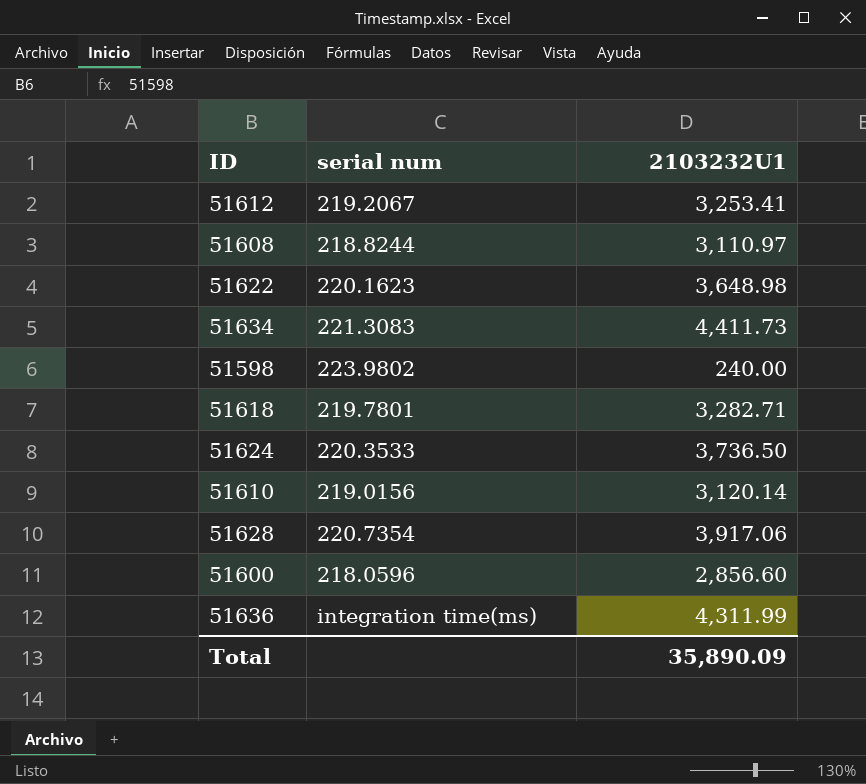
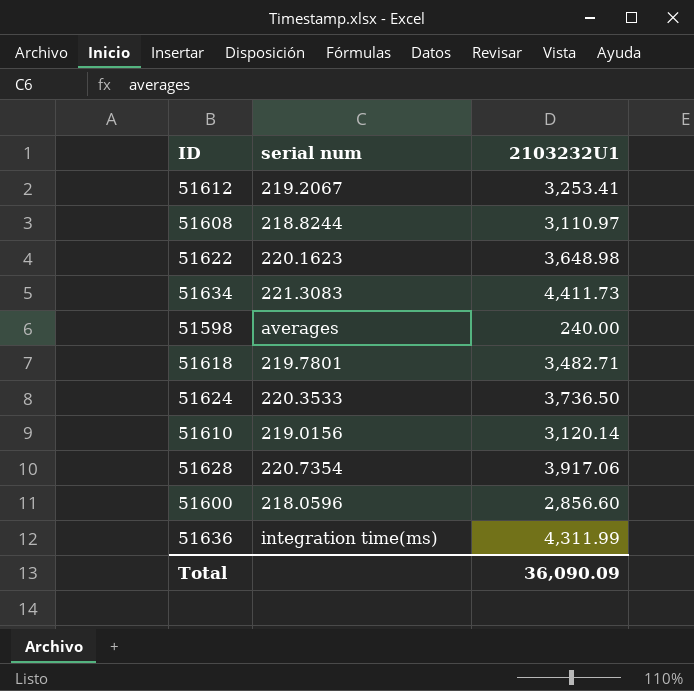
51598 | serial num: 223.9802 -> averages
51618 | 2103232U1: 3,282.71 -> 3,482.71
Total | 2103232U1: 35,890.09 -> 36,090.09

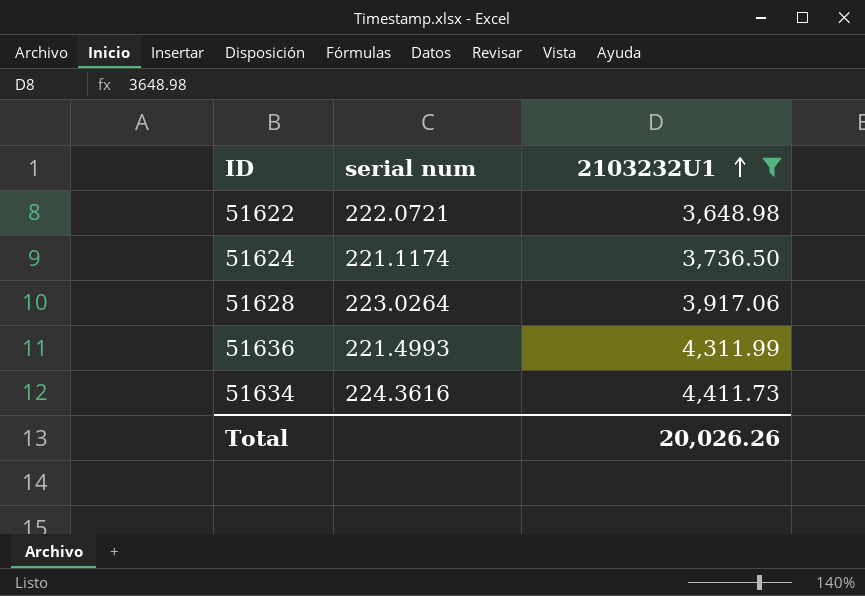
filter: none -> 2103232U1 >= 3,648.98
row order: none -> 2103232U1 ascending
51622 | serial num: 220.1623 -> 222.0721
51624 | serial num: 220.3533 -> 221.1174
51628 | serial num: 220.7354 -> 223.0264
51636 | serial num: integration time(ms) -> 221.4993
51634 | serial num: 221.3083 -> 224.3616
Total | 2103232U1: 36,090.09 -> 20,026.26

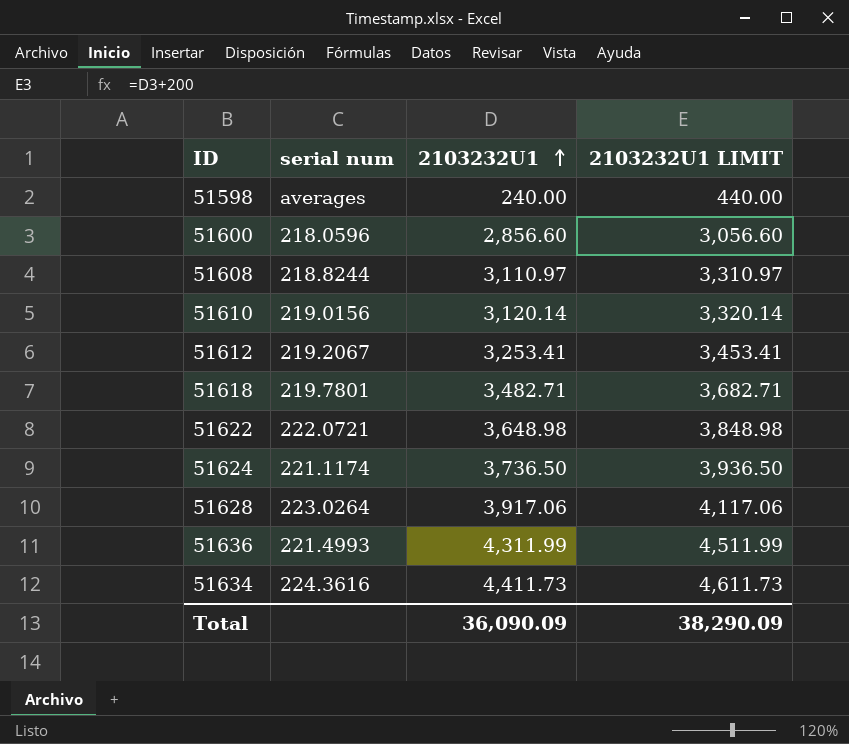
filter: 2103232U1 >= 3,648.98 -> none
column 2103232U1 LIMIT | formula: none -> [2103232U1] + 200
Total | 2103232U1: 20,026.26 -> 36,090.09

